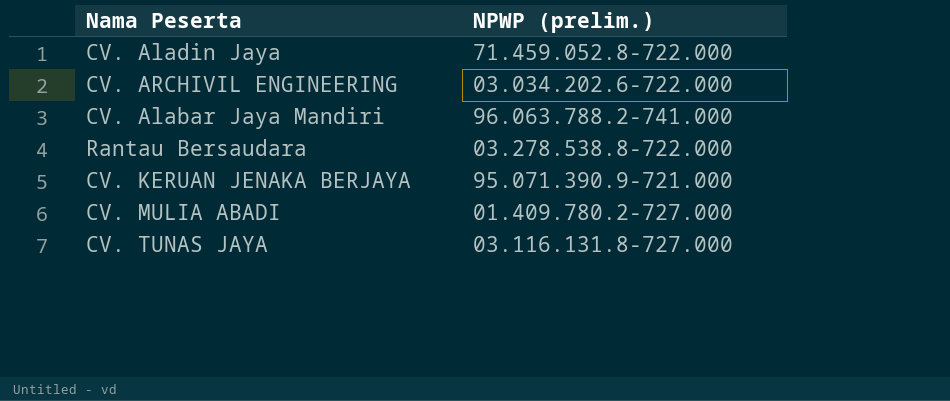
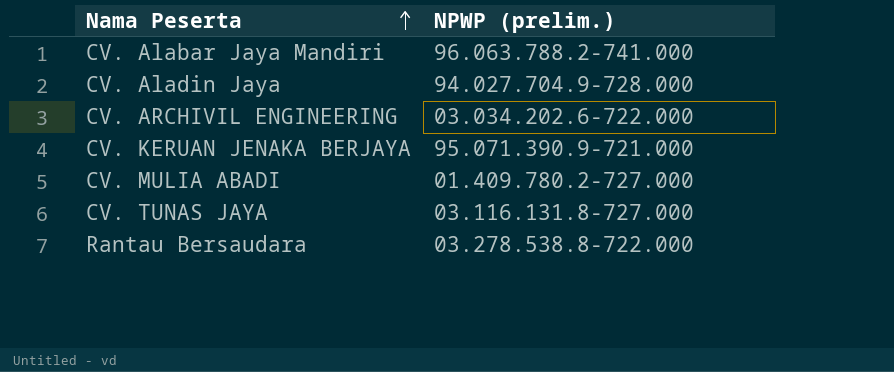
row order: none -> Nama Peserta ascending
CV. Aladin Jaya | NPWP (prelim.): 71.459.052.8-722.000 -> 94.027.704.9-728.000

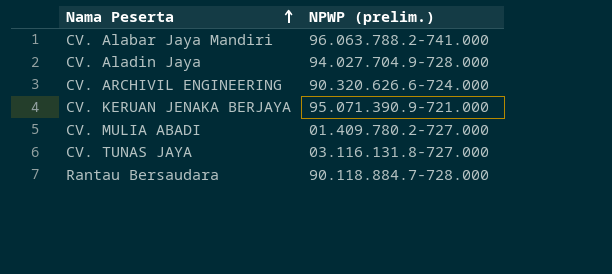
CV. ARCHIVIL ENGINEERING | NPWP (prelim.): 03.034.202.6-722.000 -> 90.320.626.6-724.000
Rantau Bersaudara | NPWP (prelim.): 03.278.538.8-722.000 -> 90.118.884.7-728.000

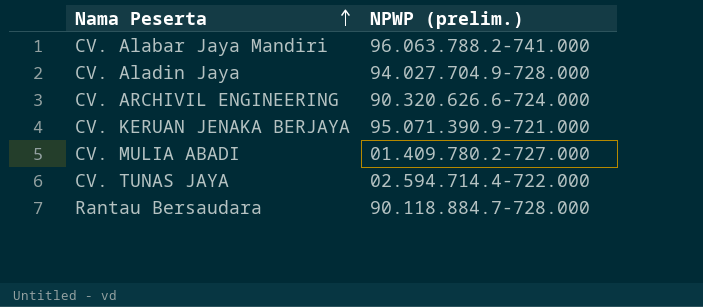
CV. TUNAS JAYA | NPWP (prelim.): 03.116.131.8-727.000 -> 02.594.714.4-722.000

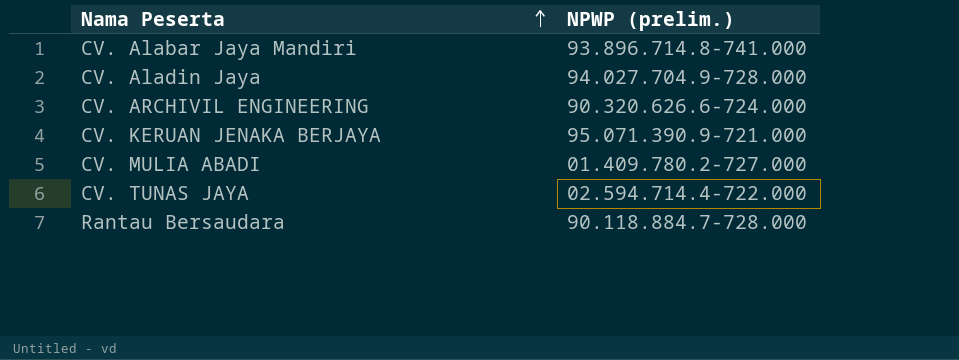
CV. Alabar Jaya Mandiri | NPWP (prelim.): 96.063.788.2-741.000 -> 93.896.714.8-741.000

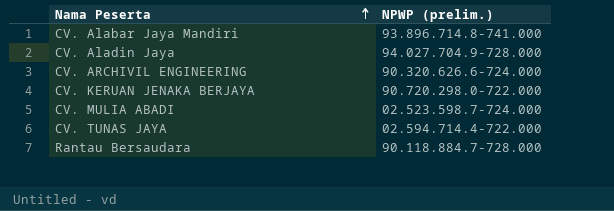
CV. KERUAN JENAKA BERJAYA | NPWP (prelim.): 95.071.390.9-721.000 -> 90.720.298.0-722.000
CV. MULIA ABADI | NPWP (prelim.): 01.409.780.2-727.000 -> 02.523.598.7-724.000

